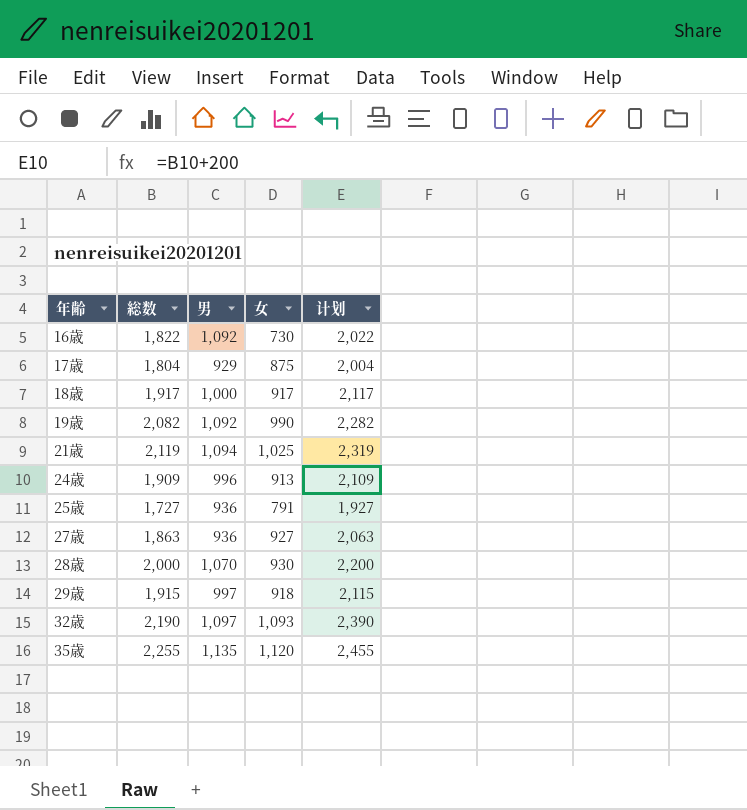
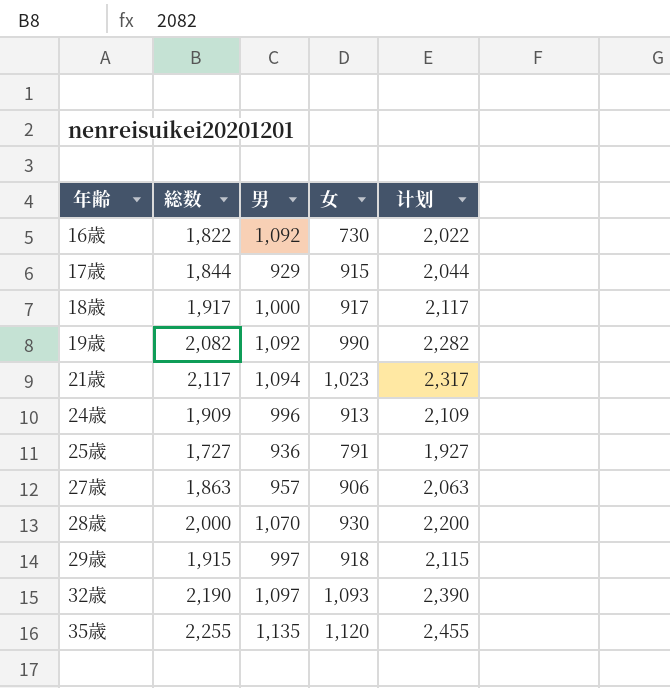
17歳 | 総数: 1,804 -> 1,844
17歳 | 女: 875 -> 915
17歳 | 计划: 2,004 -> 2,044
21歳 | 総数: 2,119 -> 2,117
21歳 | 女: 1,025 -> 1,023
21歳 | 计划: 2,319 -> 2,317
27歳 | 男: 936 -> 957
27歳 | 女: 927 -> 906

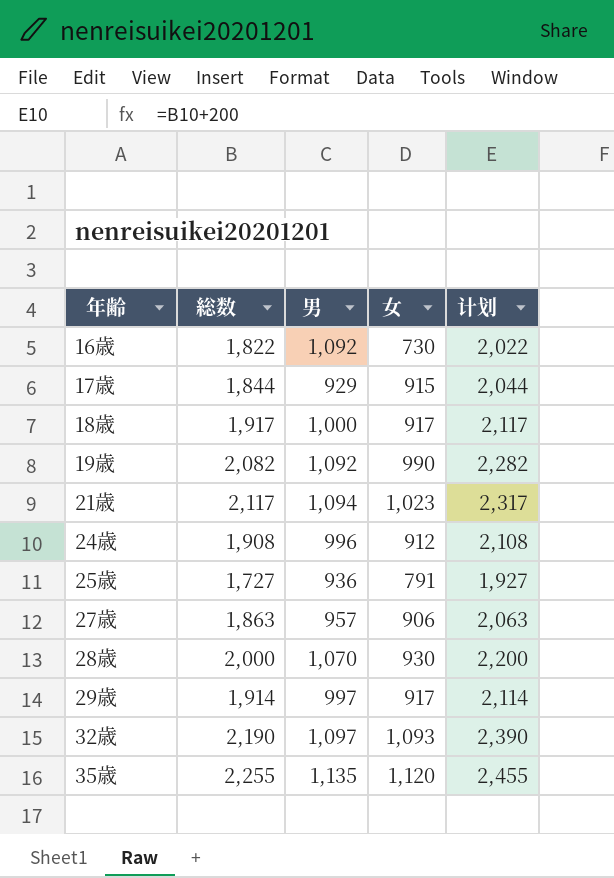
24歳 | 総数: 1,909 -> 1,908
24歳 | 女: 913 -> 912
24歳 | 计划: 2,109 -> 2,108
29歳 | 総数: 1,915 -> 1,914
29歳 | 女: 918 -> 917
29歳 | 计划: 2,115 -> 2,114

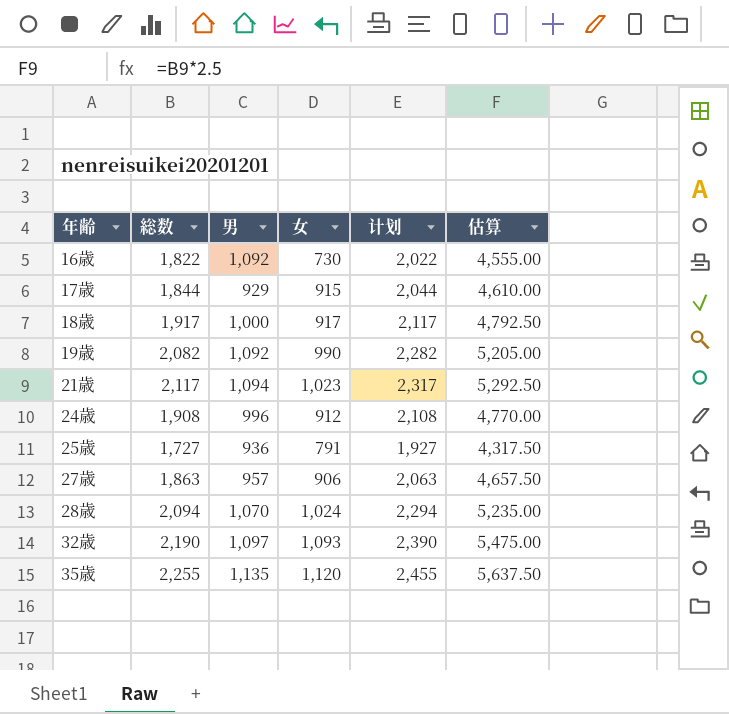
column 估算 | formula: none -> [総数] * 2.5
row 29歳: 1,914 | 997 | 917 | 2,114 -> none
28歳 | 総数: 2,000 -> 2,094
28歳 | 女: 930 -> 1,024
28歳 | 计划: 2,200 -> 2,294

